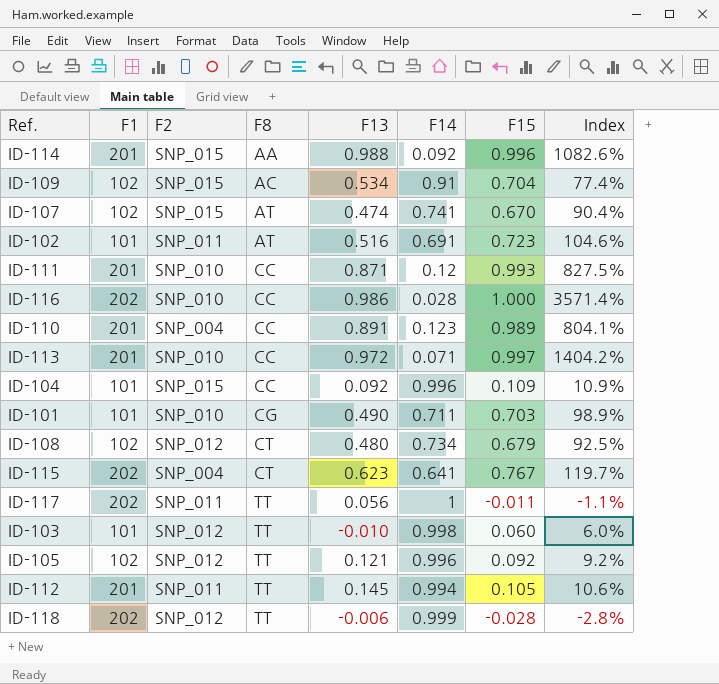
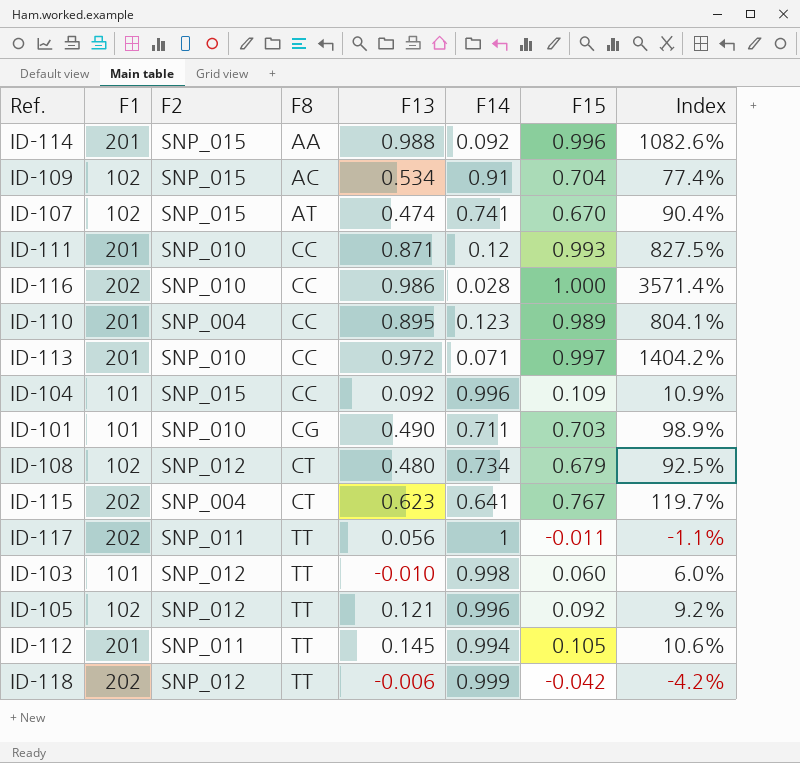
row ID-102: 101 | SNP_011 | AT | 0.516 | 0.691 | 0.723 | 104.6% -> none
ID-110 | F13: 0.891 -> 0.895
ID-118 | F15: -0.028 -> -0.042
ID-118 | Index: -2.8% -> -4.2%

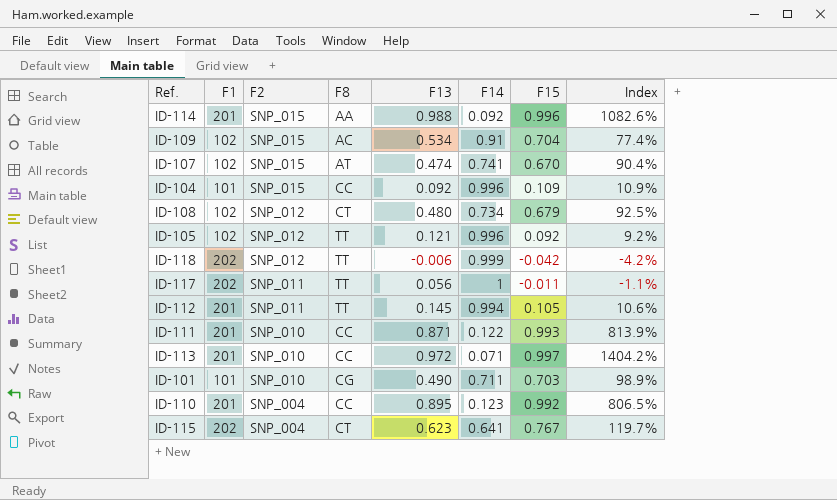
row order: F8 ascending -> F2 descending
row ID-116: 202 | SNP_010 | CC | 0.986 | 0.028 | 1.000 | 3571.4% -> none
row ID-103: 101 | SNP_012 | TT | -0.010 | 0.998 | 0.060 | 6.0% -> none
ID-111 | F14: 0.12 -> 0.122
ID-111 | Index: 827.5% -> 813.9%
ID-110 | F15: 0.989 -> 0.992
ID-110 | Index: 804.1% -> 806.5%

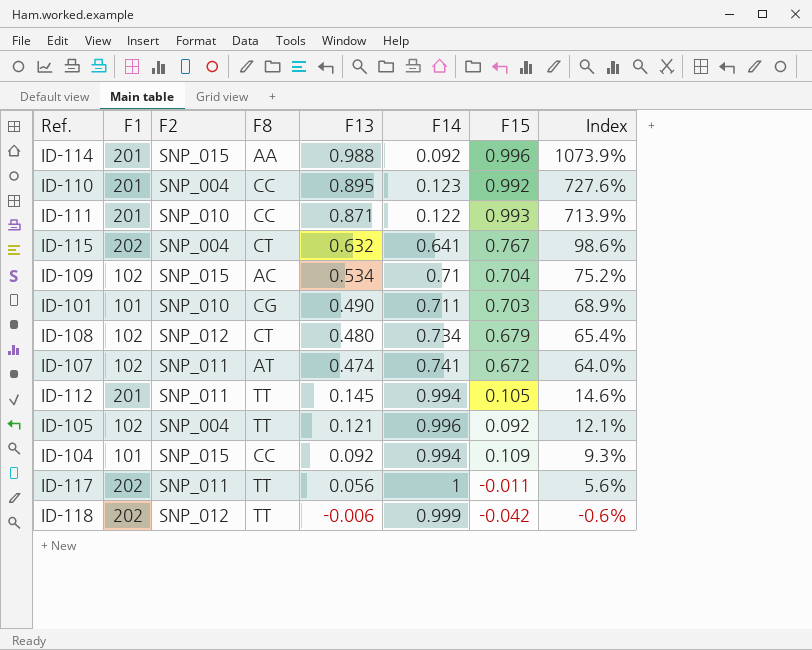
row order: F2 descending -> F13 descending
column Index | formula: [F15] / [F14] -> [F13] / [F14]
row ID-113: 201 | SNP_010 | CC | 0.972 | 0.071 | 0.997 | 1404.2% -> none
ID-115 | F13: 0.623 -> 0.632
ID-109 | F14: 0.91 -> 0.71
ID-107 | F2: SNP_015 -> SNP_011
ID-107 | F15: 0.670 -> 0.672
ID-105 | F2: SNP_012 -> SNP_004
ID-104 | F14: 0.996 -> 0.994

